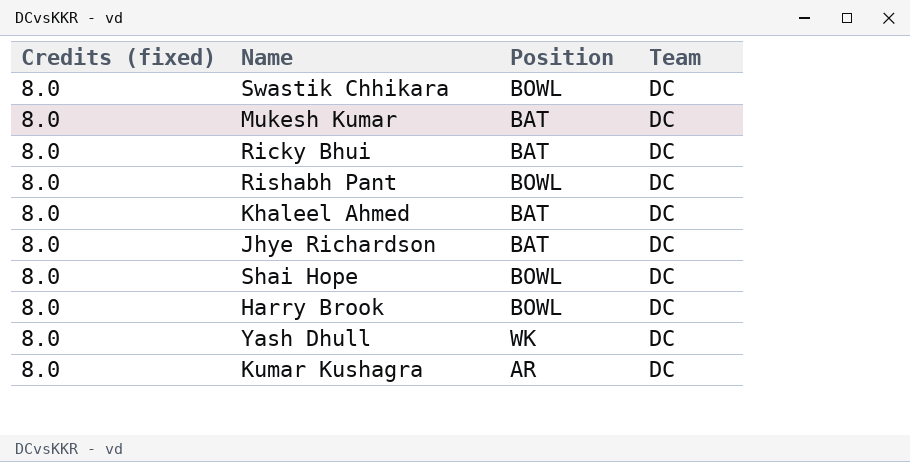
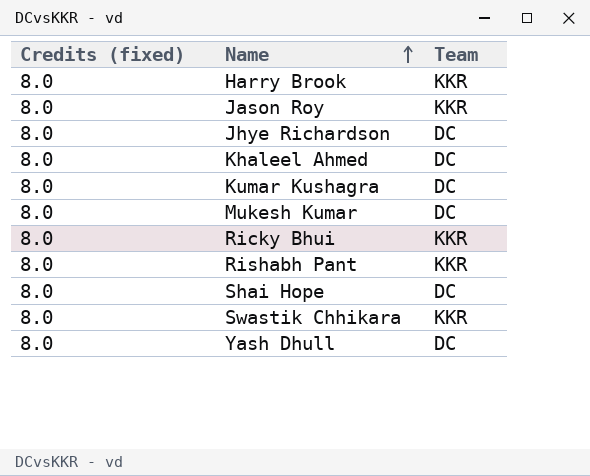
row order: none -> Name ascending
column Position | position: 3 -> none
Harry Brook | Team: DC -> KKR
row Jason Roy: none -> 8.0 | KKR
Ricky Bhui | Team: DC -> KKR
Rishabh Pant | Team: DC -> KKR
Swastik Chhikara | Team: DC -> KKR

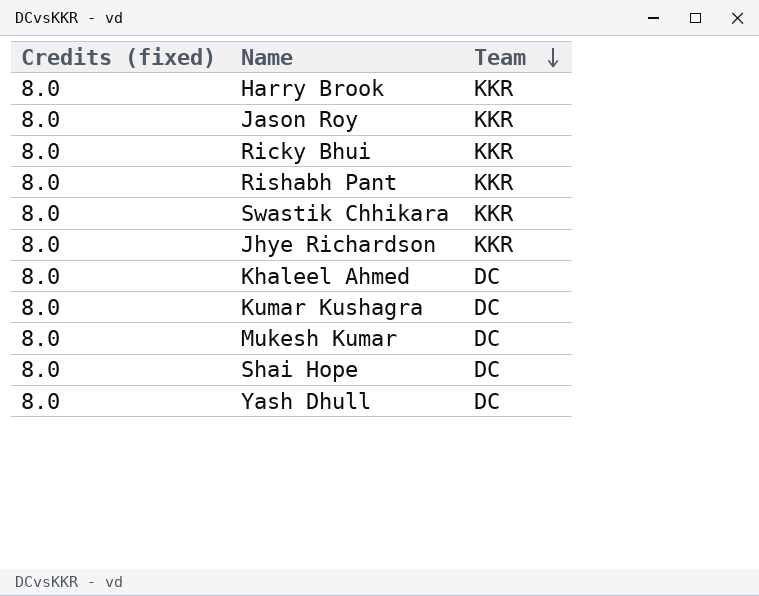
row order: Name ascending -> Team descending
Jhye Richardson | Team: DC -> KKR

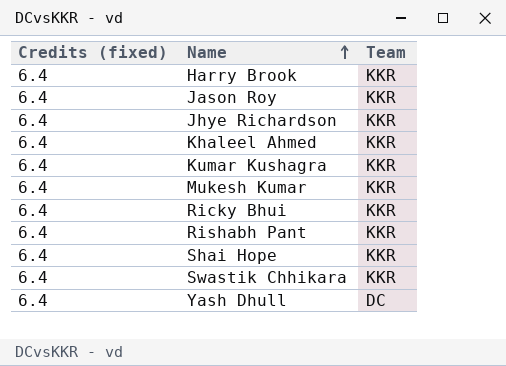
row order: Team descending -> Name ascending
Harry Brook | Credits (fixed): 8.0 -> 6.4
Jason Roy | Credits (fixed): 8.0 -> 6.4
Jhye Richardson | Credits (fixed): 8.0 -> 6.4
Khaleel Ahmed | Credits (fixed): 8.0 -> 6.4
Khaleel Ahmed | Team: DC -> KKR
Kumar Kushagra | Credits (fixed): 8.0 -> 6.4
Kumar Kushagra | Team: DC -> KKR
Mukesh Kumar | Credits (fixed): 8.0 -> 6.4
Mukesh Kumar | Team: DC -> KKR
Ricky Bhui | Credits (fixed): 8.0 -> 6.4
Rishabh Pant | Credits (fixed): 8.0 -> 6.4
Shai Hope | Credits (fixed): 8.0 -> 6.4
Shai Hope | Team: DC -> KKR
Swastik Chhikara | Credits (fixed): 8.0 -> 6.4
Yash Dhull | Credits (fixed): 8.0 -> 6.4

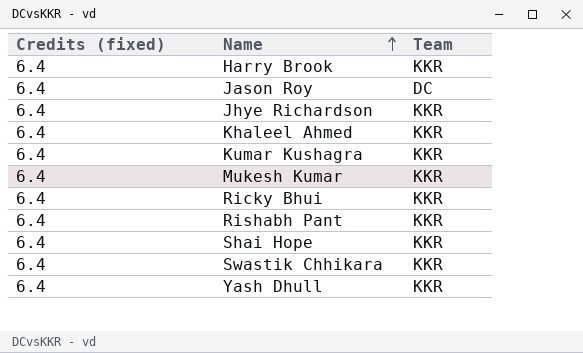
Jason Roy | Team: KKR -> DC
Yash Dhull | Team: DC -> KKR

